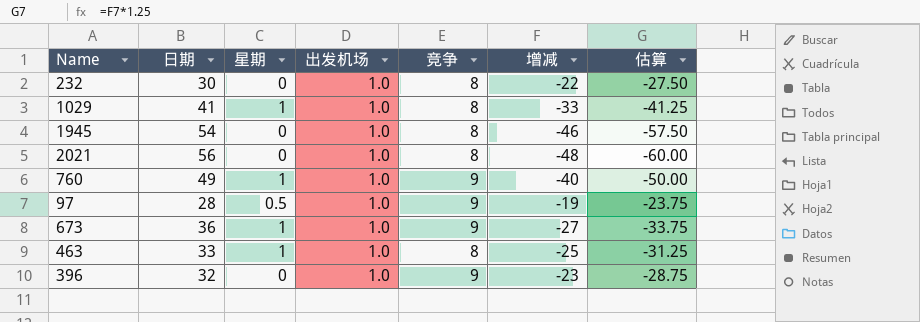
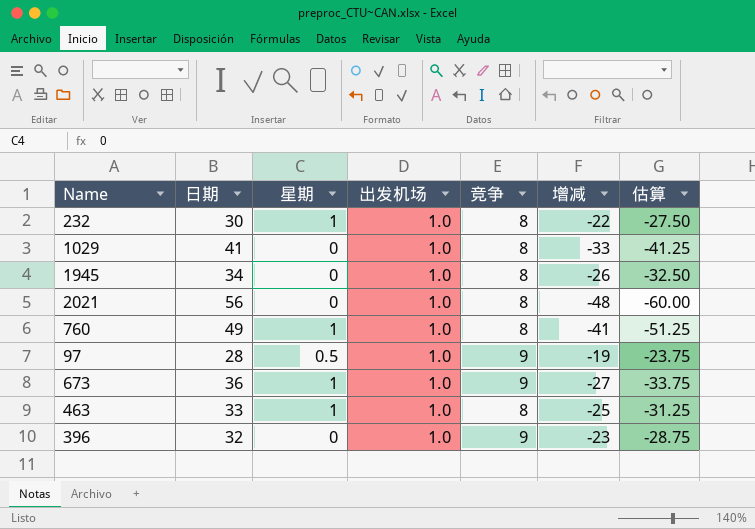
232 | 星期: 0 -> 1
1029 | 星期: 1 -> 0
1945 | 日期: 54 -> 34
1945 | 增减: -46 -> -26
1945 | 估算: -57.50 -> -32.50
760 | 竞争: 9 -> 8
760 | 增减: -40 -> -41
760 | 估算: -50.00 -> -51.25

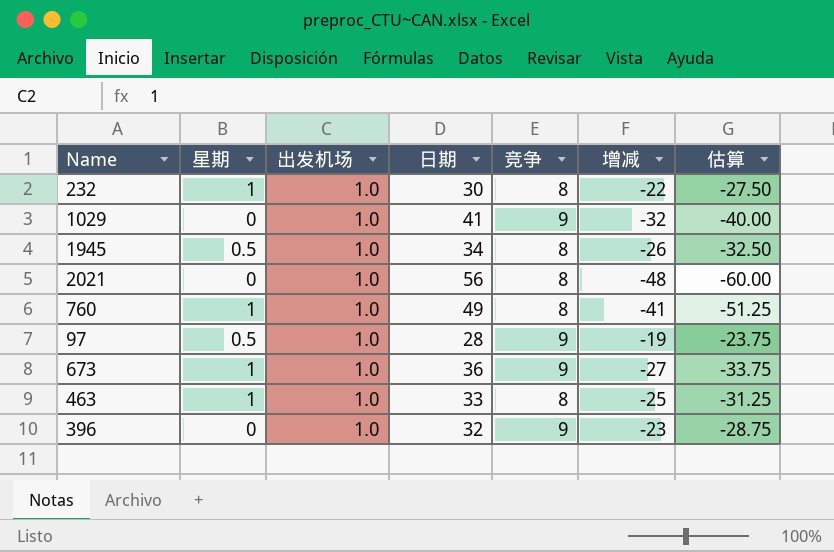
column 日期 | position: 2 -> 4
1029 | 竞争: 8 -> 9
1029 | 增减: -33 -> -32
1029 | 估算: -41.25 -> -40.00
1945 | 星期: 0 -> 0.5

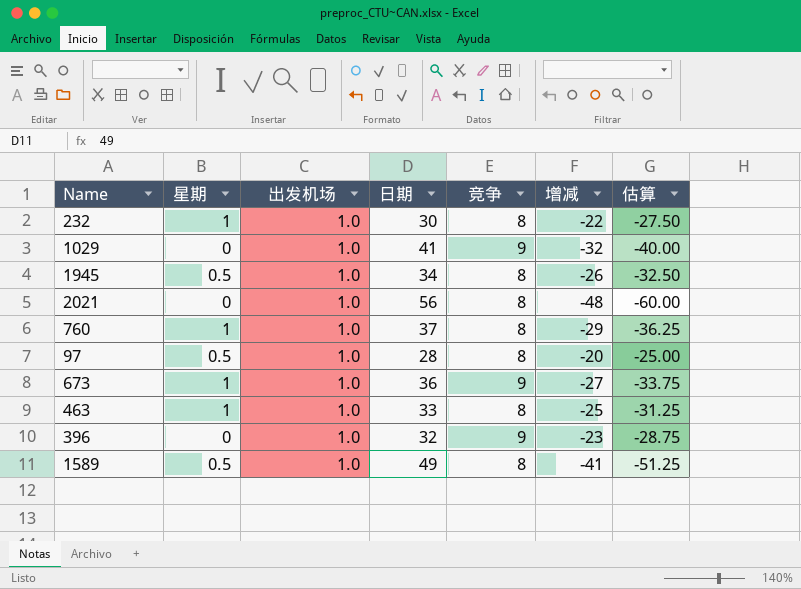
760 | 日期: 49 -> 37
760 | 增减: -41 -> -29
760 | 估算: -51.25 -> -36.25
97 | 竞争: 9 -> 8
97 | 增减: -19 -> -20
97 | 估算: -23.75 -> -25.00
row 1589: none -> 0.5 | 1.0 | 49 | 8 | -41 | -51.25

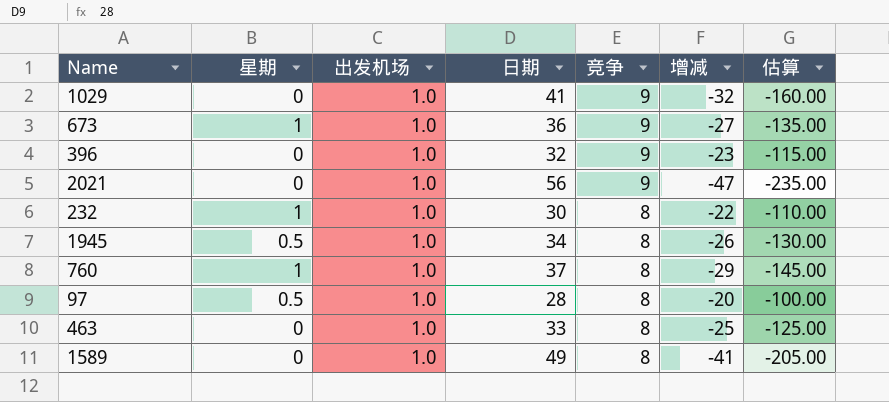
row order: none -> 竞争 descending
column 估算 | formula: [增减] * 1.25 -> [增减] * 5
2021 | 竞争: 8 -> 9
2021 | 增减: -48 -> -47
463 | 星期: 1 -> 0
1589 | 星期: 0.5 -> 0

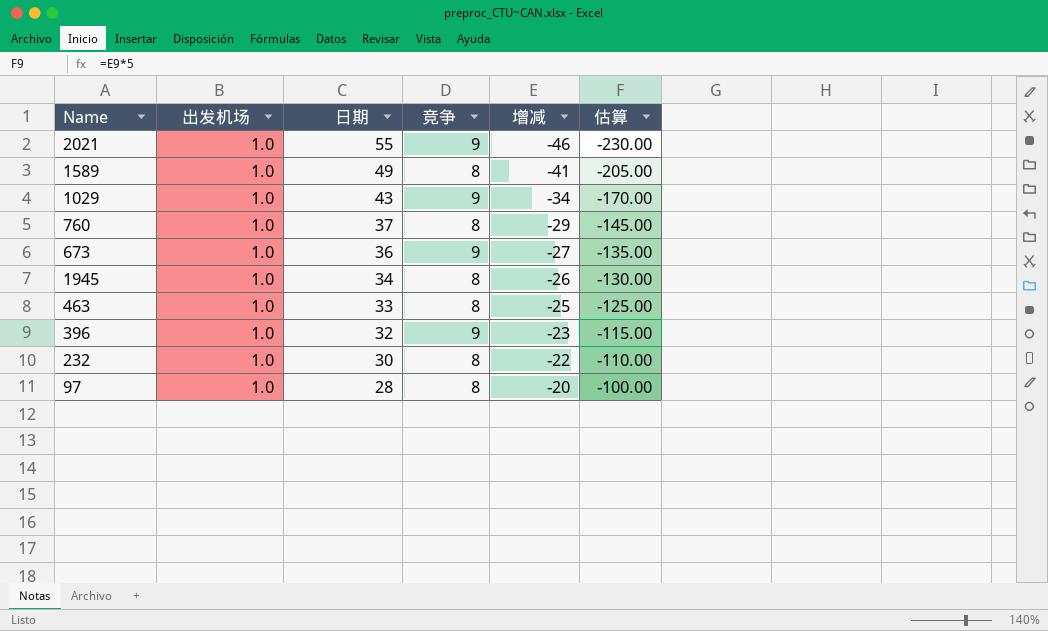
row order: 竞争 descending -> 日期 descending
column 星期 | position: 2 -> none
2021 | 日期: 56 -> 55
2021 | 增减: -47 -> -46
2021 | 估算: -235.00 -> -230.00
1029 | 日期: 41 -> 43
1029 | 增减: -32 -> -34
1029 | 估算: -160.00 -> -170.00

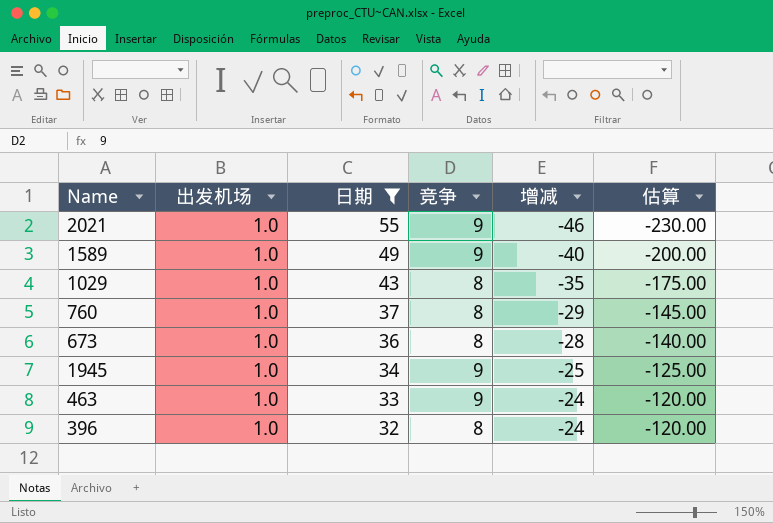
filter: none -> 日期 >= 32
1589 | 竞争: 8 -> 9
1589 | 增减: -41 -> -40
1589 | 估算: -205.00 -> -200.00
1029 | 竞争: 9 -> 8
1029 | 增减: -34 -> -35
1029 | 估算: -170.00 -> -175.00
673 | 竞争: 9 -> 8
673 | 增减: -27 -> -28
673 | 估算: -135.00 -> -140.00
1945 | 竞争: 8 -> 9
1945 | 增减: -26 -> -25
1945 | 估算: -130.00 -> -125.00
463 | 竞争: 8 -> 9
463 | 增减: -25 -> -24
463 | 估算: -125.00 -> -120.00
396 | 竞争: 9 -> 8
396 | 增减: -23 -> -24
396 | 估算: -115.00 -> -120.00

